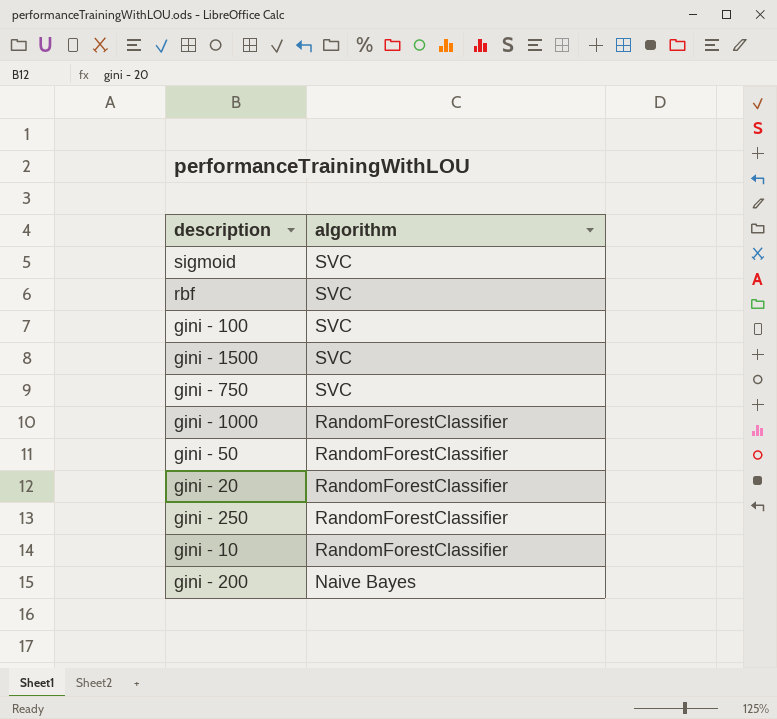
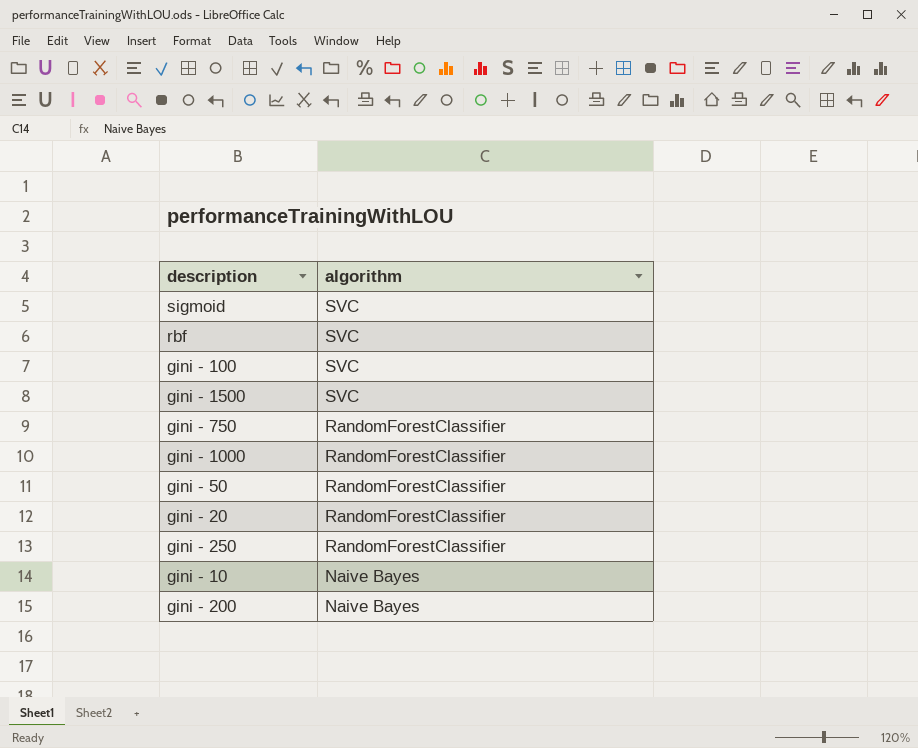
gini - 750 | algorithm: SVC -> RandomForestClassifier
gini - 10 | algorithm: RandomForestClassifier -> Naive Bayes

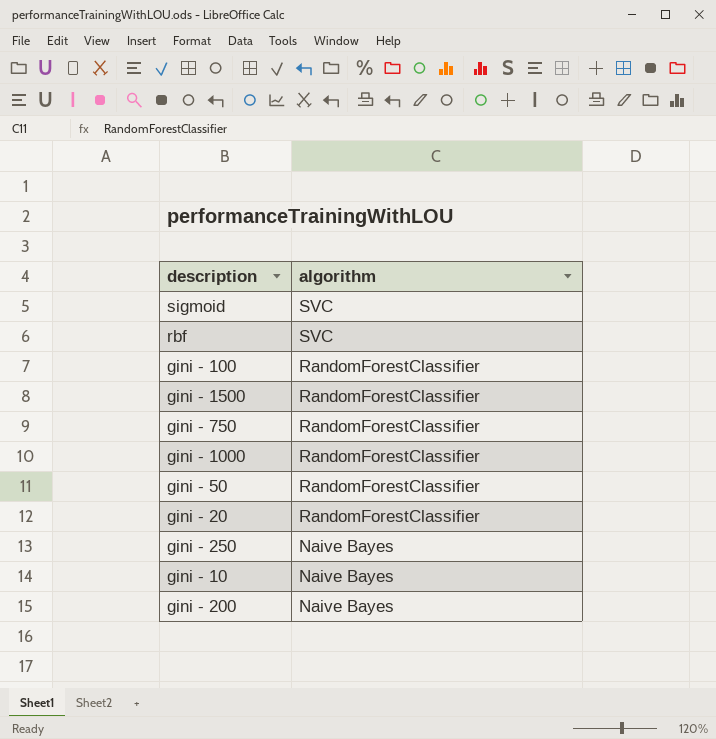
gini - 100 | algorithm: SVC -> RandomForestClassifier
gini - 1500 | algorithm: SVC -> RandomForestClassifier
gini - 250 | algorithm: RandomForestClassifier -> Naive Bayes

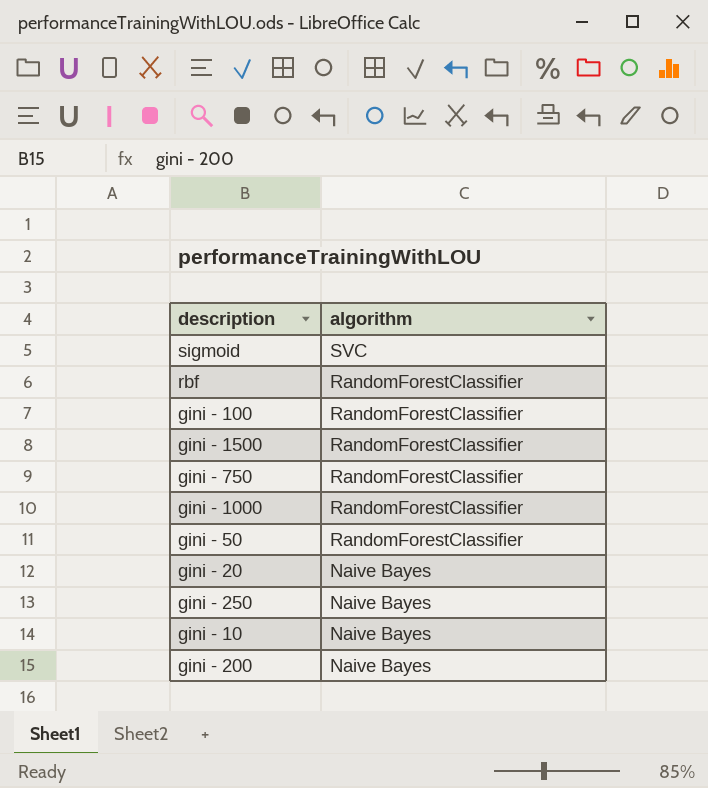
rbf | algorithm: SVC -> RandomForestClassifier
gini - 20 | algorithm: RandomForestClassifier -> Naive Bayes

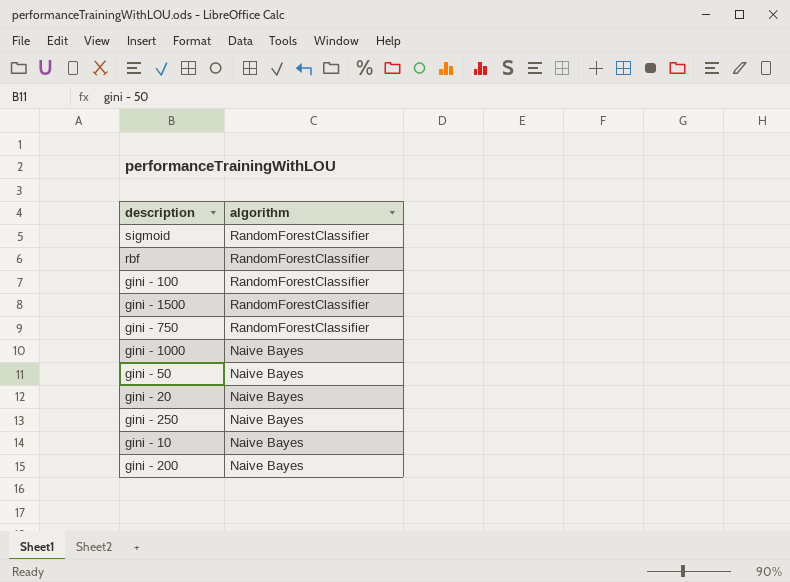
sigmoid | algorithm: SVC -> RandomForestClassifier
gini - 1000 | algorithm: RandomForestClassifier -> Naive Bayes
gini - 50 | algorithm: RandomForestClassifier -> Naive Bayes

